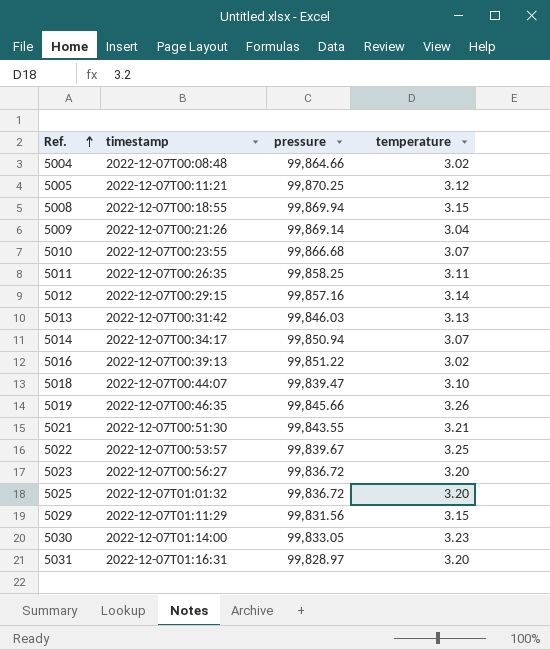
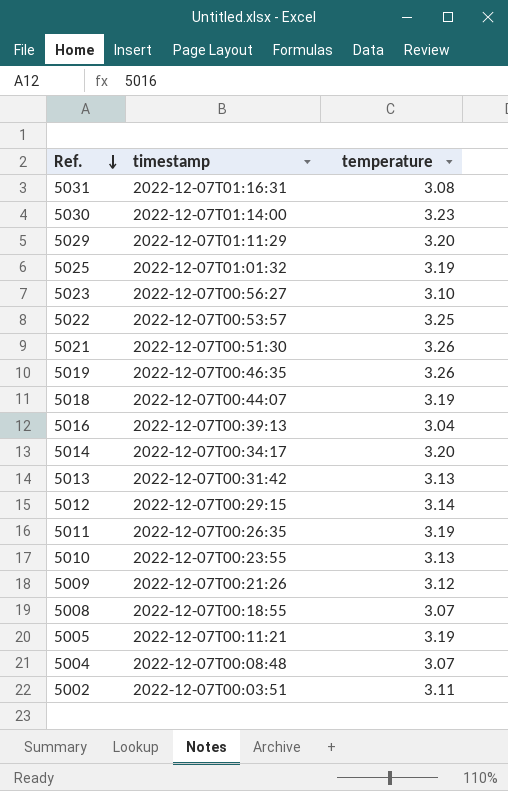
row order: Ref. ascending -> Ref. descending
column pressure | position: 3 -> none
5031 | temperature: 3.20 -> 3.08
5029 | temperature: 3.15 -> 3.20
5025 | temperature: 3.20 -> 3.19
5023 | temperature: 3.20 -> 3.10
5021 | temperature: 3.21 -> 3.26
5018 | temperature: 3.10 -> 3.19
5016 | temperature: 3.02 -> 3.04
5014 | temperature: 3.07 -> 3.20
5011 | temperature: 3.11 -> 3.19
5010 | temperature: 3.07 -> 3.13
5009 | temperature: 3.04 -> 3.12
5008 | temperature: 3.15 -> 3.07
5005 | temperature: 3.12 -> 3.19
5004 | temperature: 3.02 -> 3.07
row 5002: none -> 2022-12-07T00:03:51 | 3.11

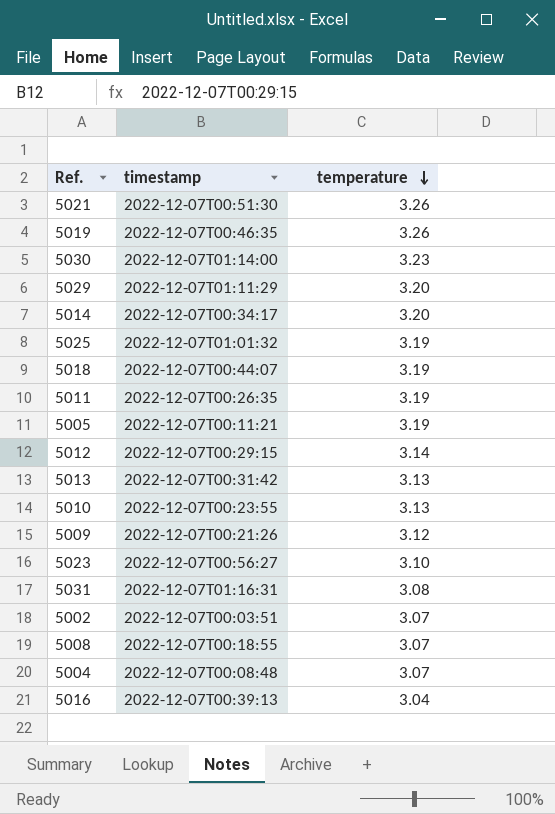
row order: Ref. descending -> temperature descending
row 5022: 2022-12-07T00:53:57 | 3.25 -> none
5002 | temperature: 3.11 -> 3.07

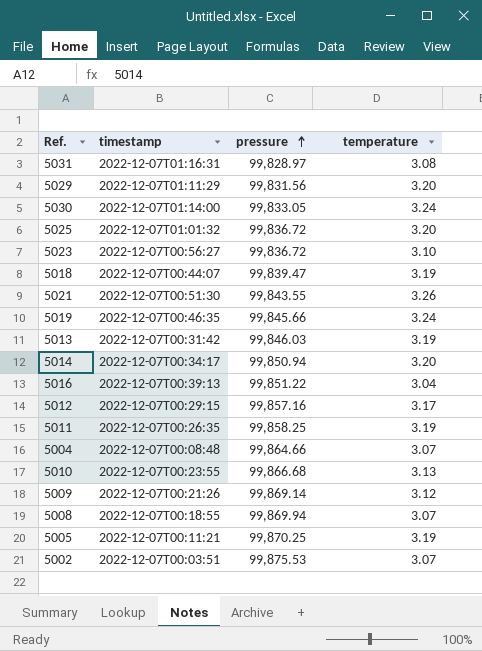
row order: temperature descending -> pressure ascending
column pressure | position: none -> 3
5030 | temperature: 3.23 -> 3.24
5025 | temperature: 3.19 -> 3.20
5019 | temperature: 3.26 -> 3.24
5013 | temperature: 3.13 -> 3.19
5012 | temperature: 3.14 -> 3.17

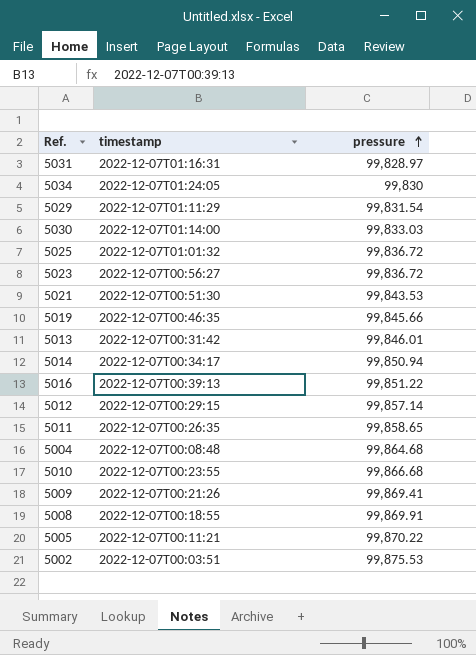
column temperature | position: 4 -> none
row 5018: 2022-12-07T00:44:07 | 99,839.47 | 3.19 -> none
row 5034: none -> 2022-12-07T01:24:05 | 99,830
5029 | pressure: 99,831.56 -> 99,831.54
5030 | pressure: 99,833.05 -> 99,833.03
5021 | pressure: 99,843.55 -> 99,843.53
5013 | pressure: 99,846.03 -> 99,846.01
5012 | pressure: 99,857.16 -> 99,857.14
5011 | pressure: 99,858.25 -> 99,858.65
5004 | pressure: 99,864.66 -> 99,864.68
5009 | pressure: 99,869.14 -> 99,869.41
5008 | pressure: 99,869.94 -> 99,869.91
5005 | pressure: 99,870.25 -> 99,870.22

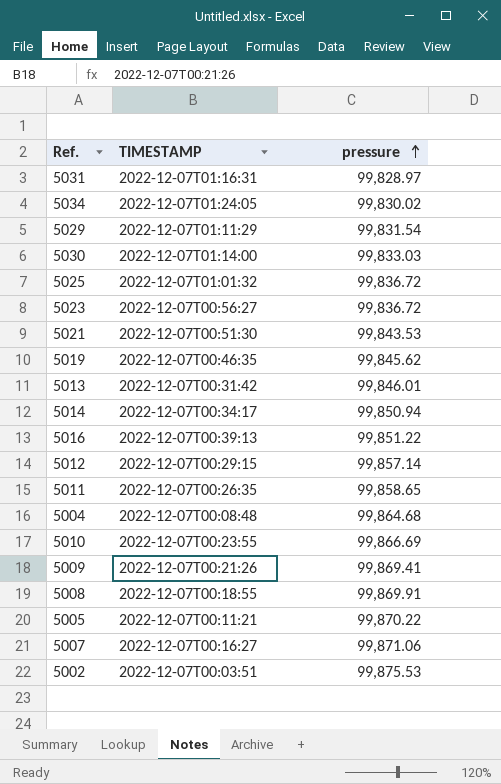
column name: timestamp -> TIMESTAMP
5034 | pressure: 99,830 -> 99,830.02
5019 | pressure: 99,845.66 -> 99,845.62
5010 | pressure: 99,866.68 -> 99,866.69
row 5007: none -> 2022-12-07T00:16:27 | 99,871.06

